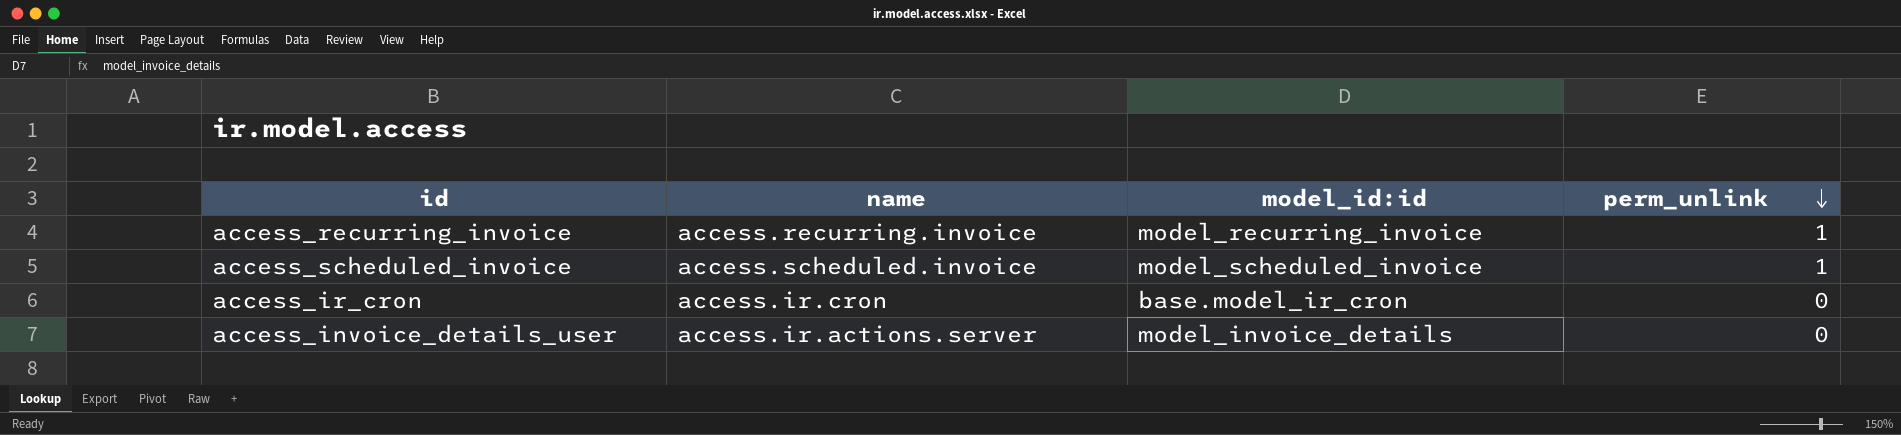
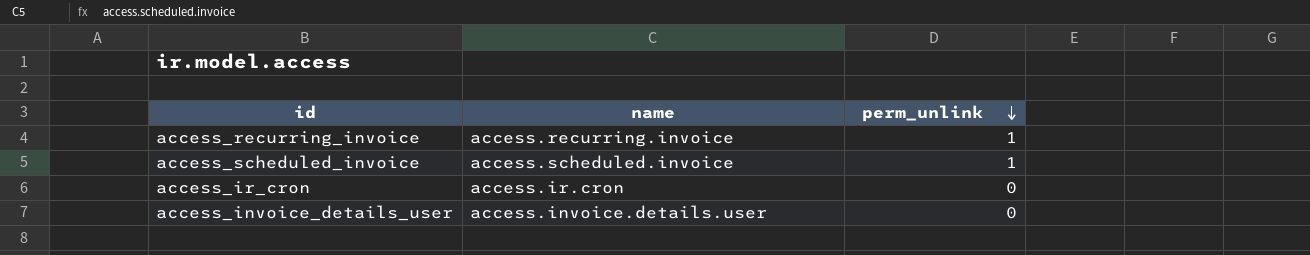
column model_id:id | position: 3 -> none
access_invoice_details_user | name: access.ir.actions.server -> access.invoice.details.user

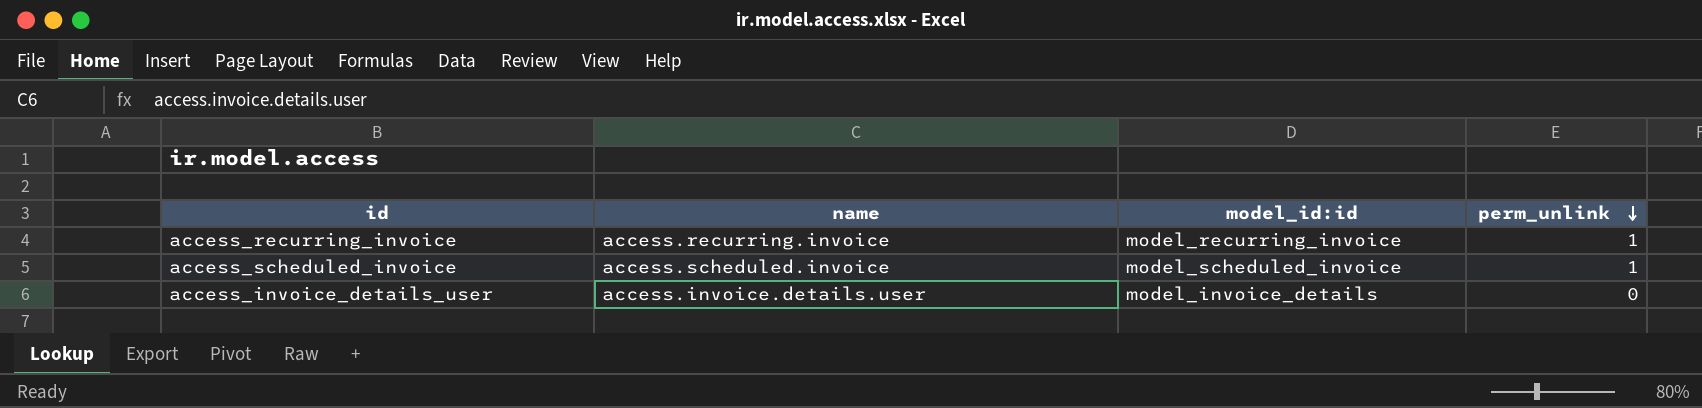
column model_id:id | position: none -> 3
row access_ir_cron: access.ir.cron | 0 -> none

